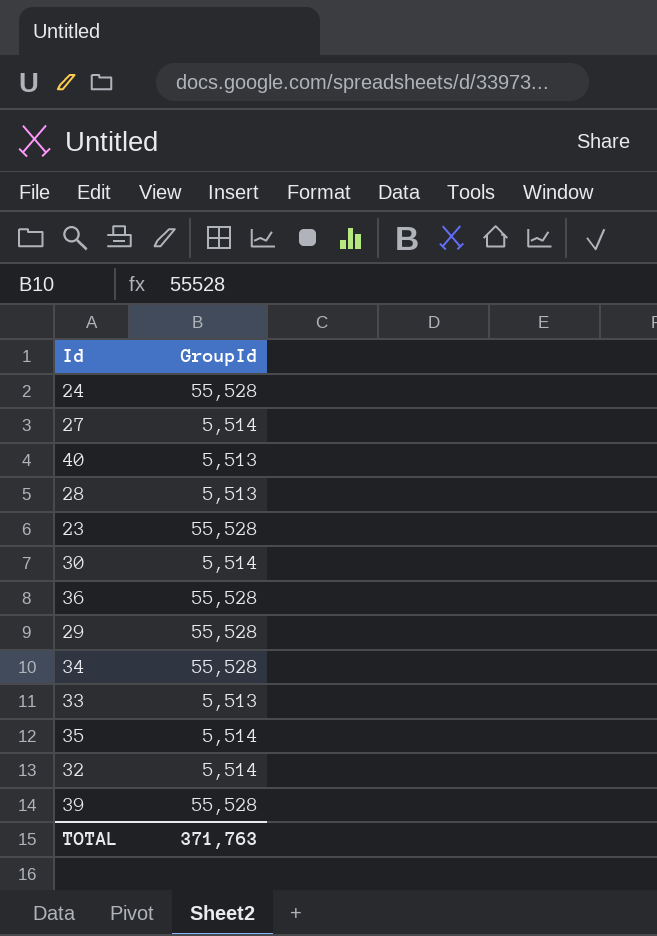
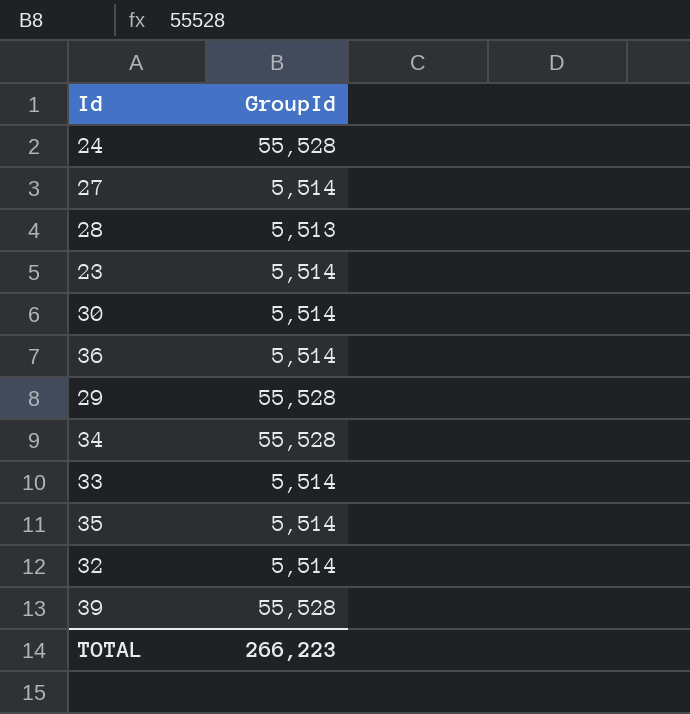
row 40: 5,513 -> none
23 | GroupId: 55,528 -> 5,514
36 | GroupId: 55,528 -> 5,514
33 | GroupId: 5,513 -> 5,514
TOTAL | GroupId: 371,763 -> 266,223

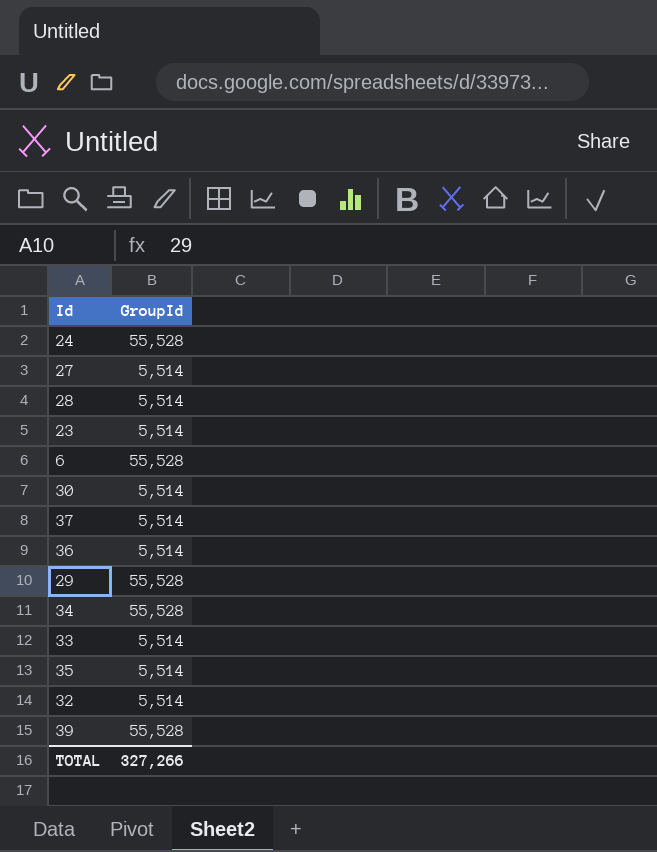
28 | GroupId: 5,513 -> 5,514
row 6: none -> 55,528
row 37: none -> 5,514
TOTAL | GroupId: 266,223 -> 327,266

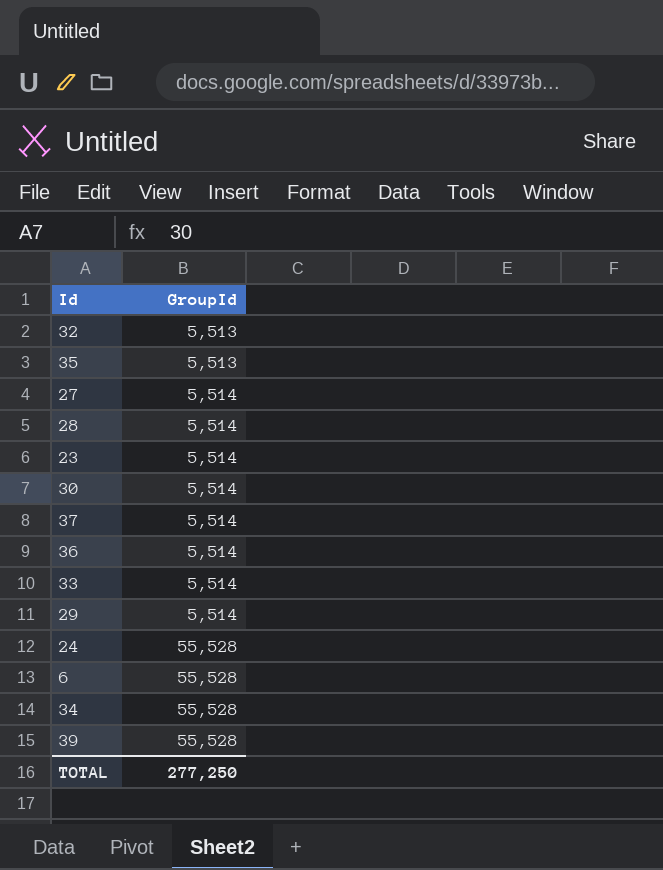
row order: none -> GroupId ascending
32 | GroupId: 5,514 -> 5,513
35 | GroupId: 5,514 -> 5,513
29 | GroupId: 55,528 -> 5,514
TOTAL | GroupId: 327,266 -> 277,250

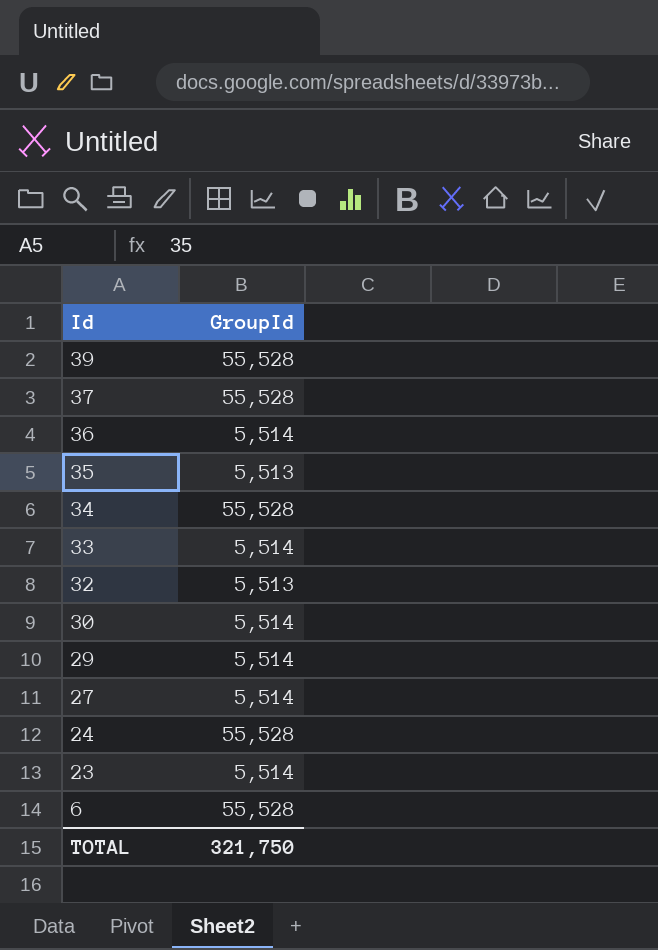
row order: GroupId ascending -> Id descending
row 28: 5,514 -> none
37 | GroupId: 5,514 -> 55,528
TOTAL | GroupId: 277,250 -> 321,750

